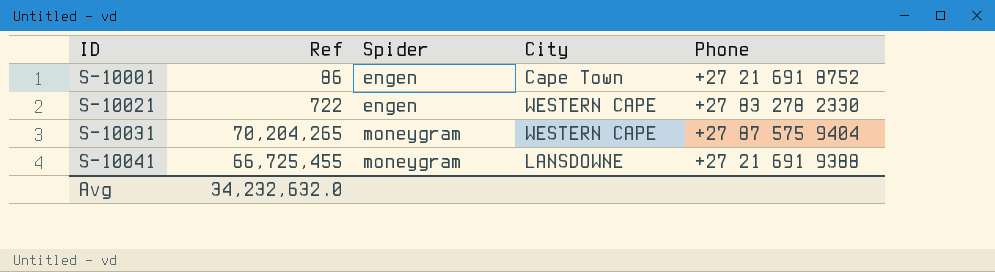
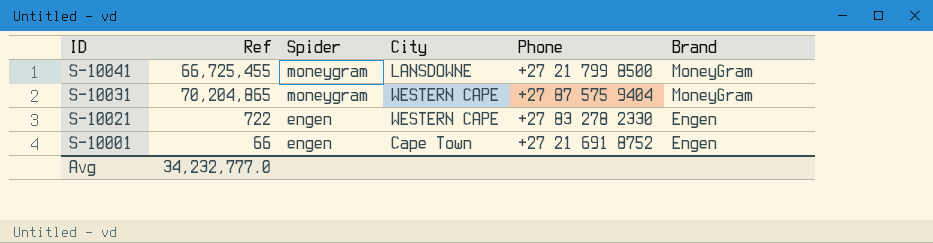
row order: ID ascending -> ID descending
column Brand | position: none -> 6
S-10041 | Phone: +27 21 691 9388 -> +27 21 799 8500
S-10031 | Ref: 70,204,265 -> 70,204,865
S-10001 | Ref: 86 -> 66
Avg | Ref: 34,232,632.0 -> 34,232,777.0

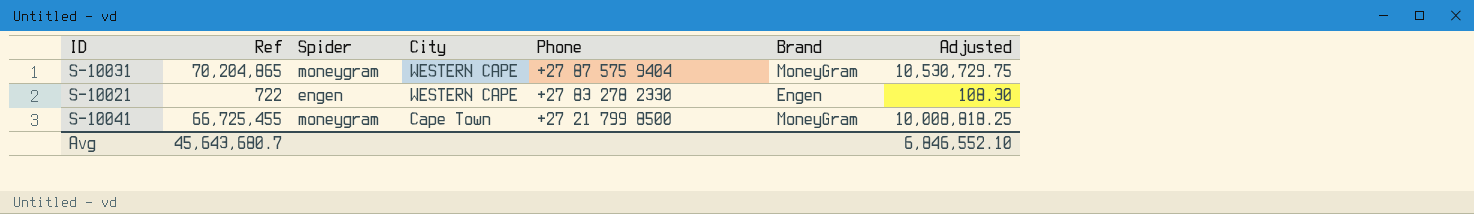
row order: ID descending -> City descending
column Adjusted | formula: none -> [Ref] * 0.15
row S-10001: 66 | engen | Cape Town | +27 21 691 8752 | Engen -> none
S-10041 | City: LANSDOWNE -> Cape Town
Avg | Ref: 34,232,777.0 -> 45,643,680.7

